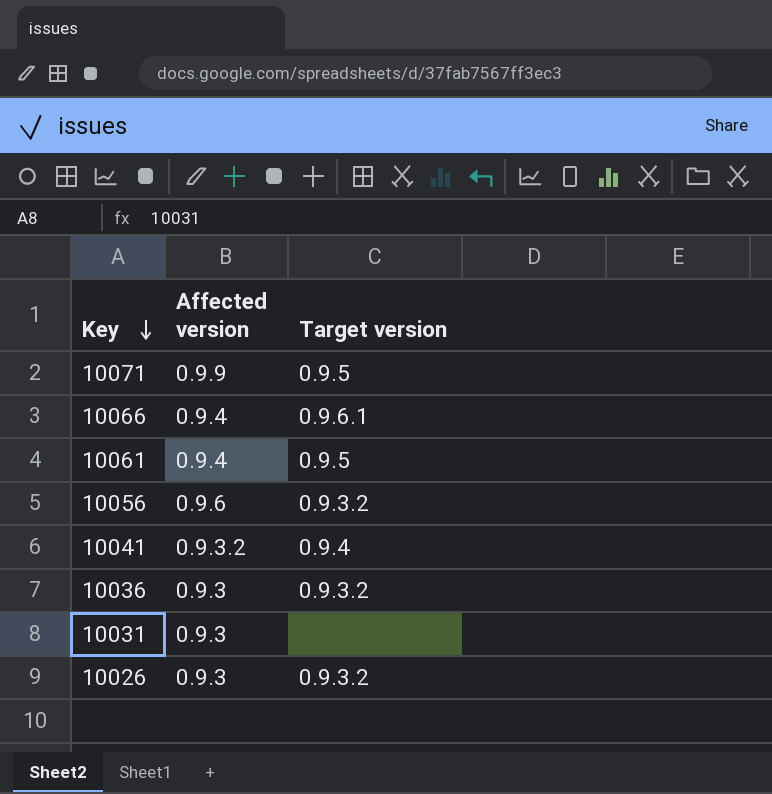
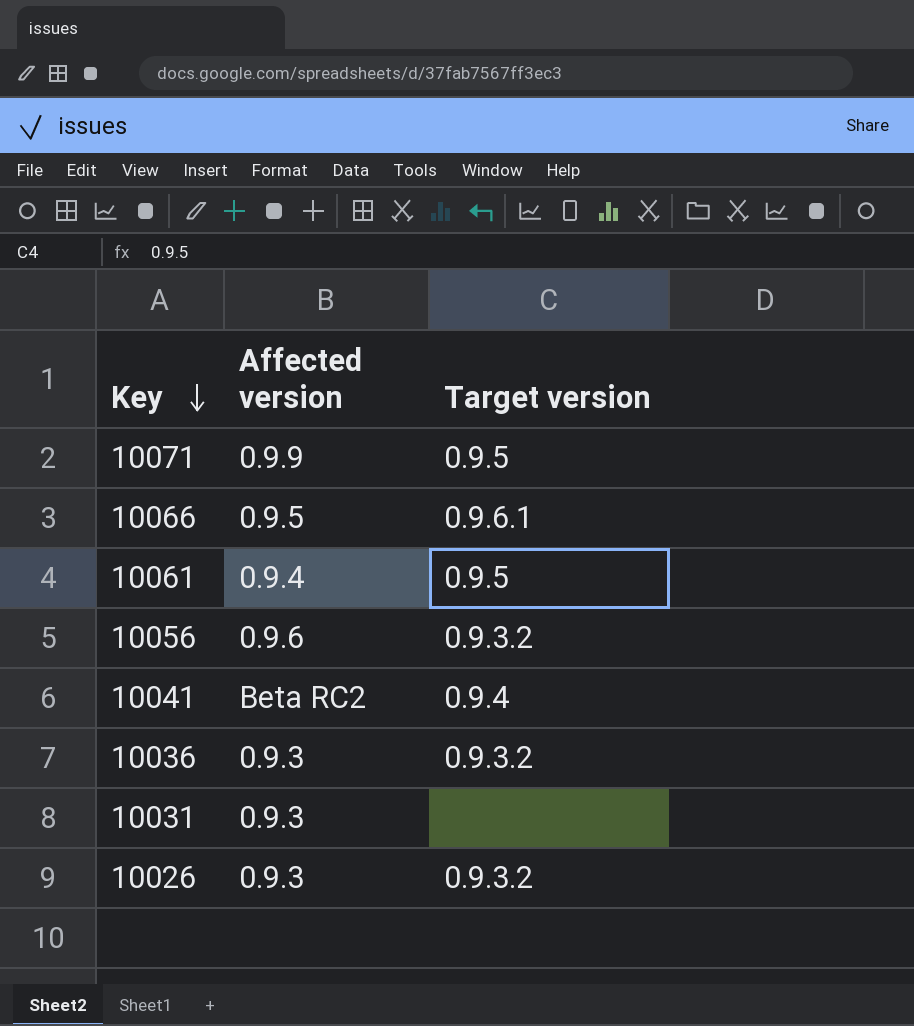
10066 | Affected version: 0.9.4 -> 0.9.5
10041 | Affected version: 0.9.3.2 -> Beta RC2

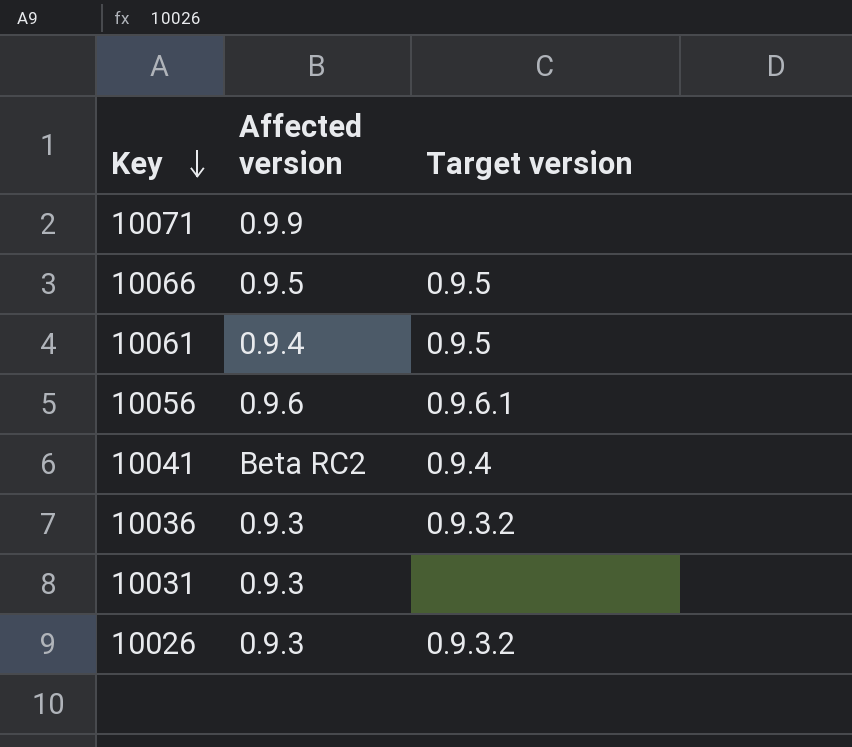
10071 | Target version: 0.9.5 -> none
10066 | Target version: 0.9.6.1 -> 0.9.5
10056 | Target version: 0.9.3.2 -> 0.9.6.1

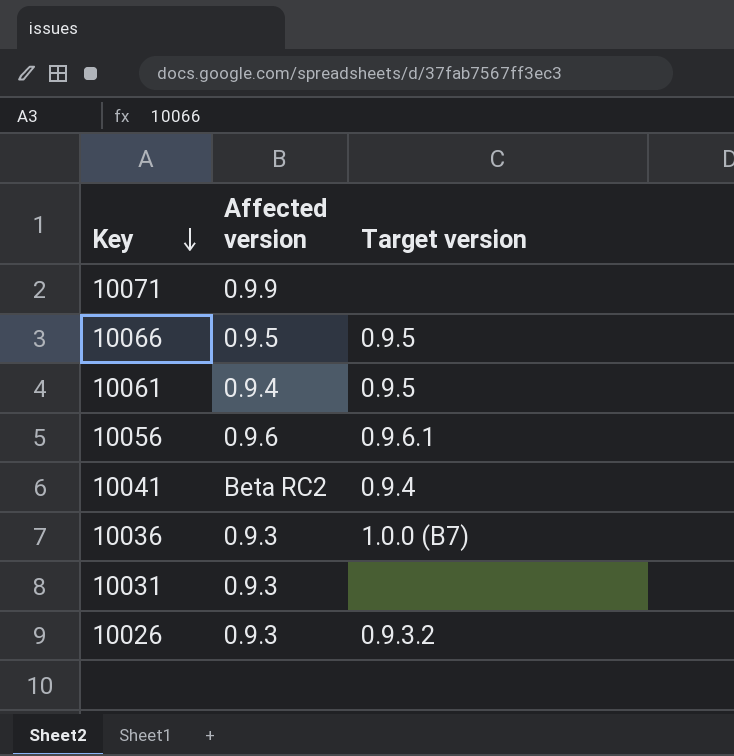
10036 | Target version: 0.9.3.2 -> 1.0.0 (B7)

